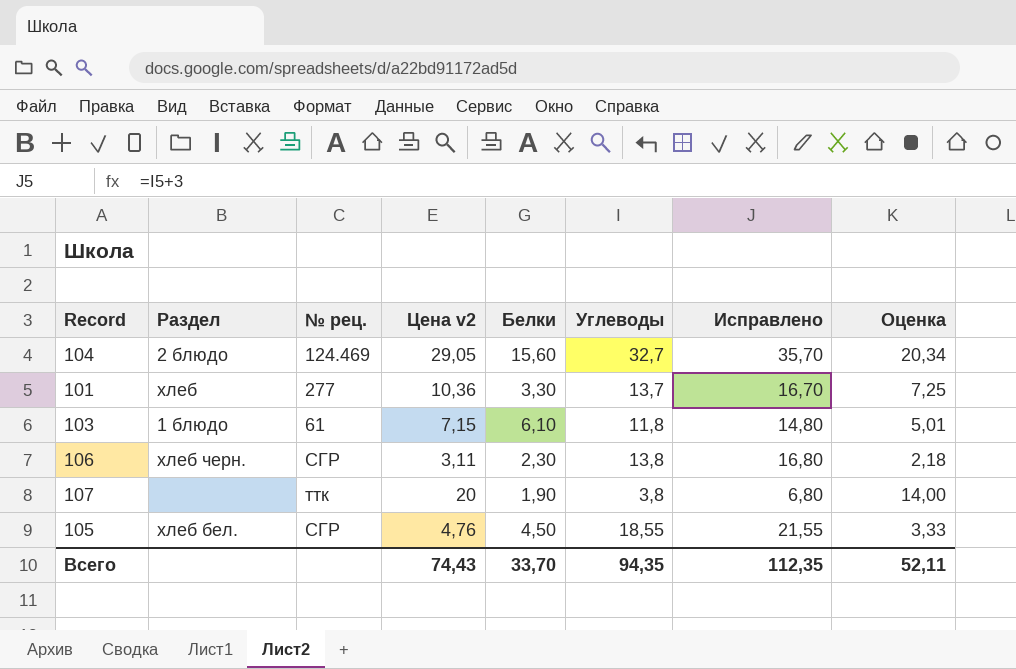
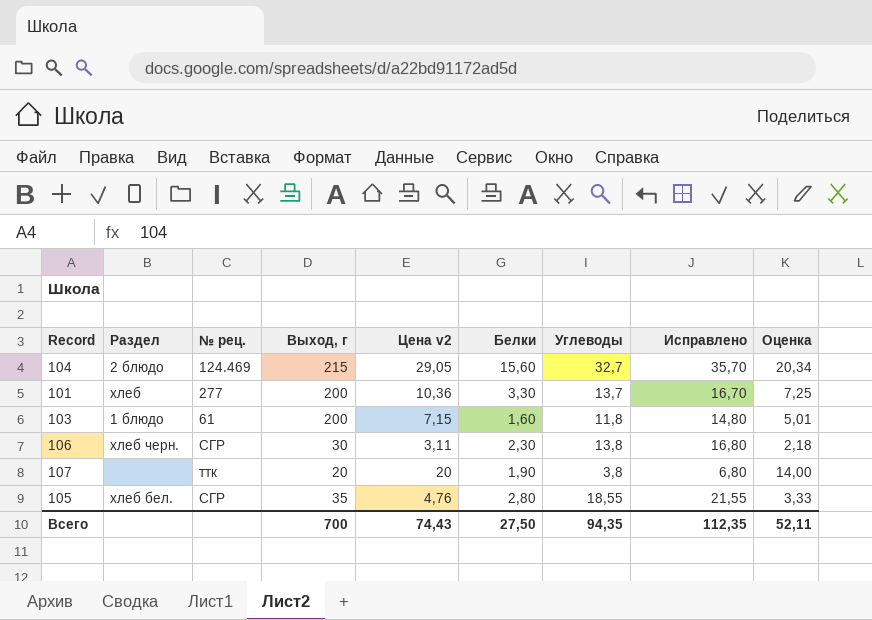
column Выход, г | position: none -> 4
103 | Белки: 6,10 -> 1,60
105 | Белки: 4,50 -> 2,80
Всего | Белки: 33,70 -> 27,50

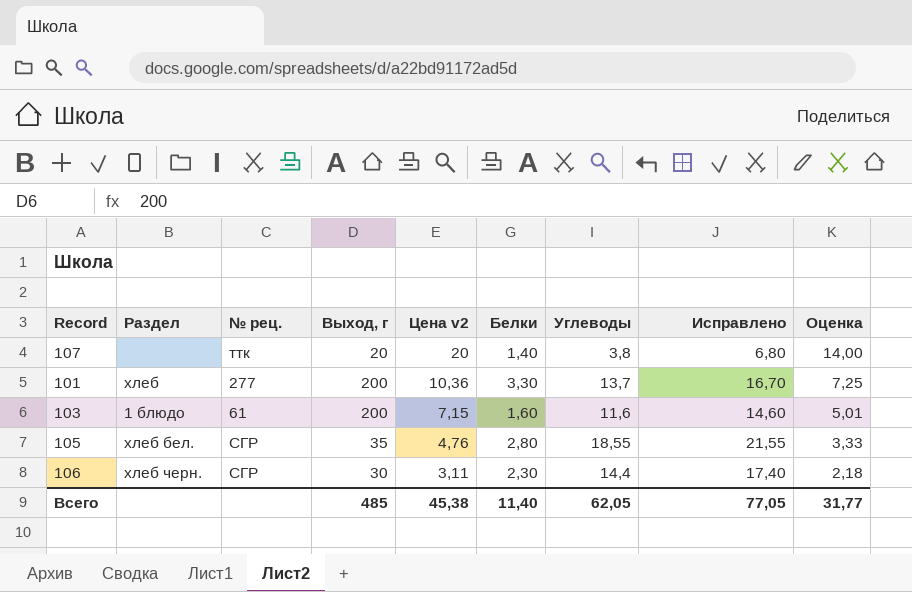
row order: none -> Цена v2 descending
row 104: 2 блюдо | 124.469 | 215 | 29,05 | 15,60 | 32,7 | 35,70 | 20,34 -> none
107 | Белки: 1,90 -> 1,40
103 | Углеводы: 11,8 -> 11,6
103 | Исправлено: 14,80 -> 14,60
106 | Углеводы: 13,8 -> 14,4
106 | Исправлено: 16,80 -> 17,40
Всего | Выход, г: 700 -> 485
Всего | Цена v2: 74,43 -> 45,38
Всего | Белки: 27,50 -> 11,40
Всего | Углеводы: 94,35 -> 62,05
Всего | Исправлено: 112,35 -> 77,05
Всего | Оценка: 52,11 -> 31,77

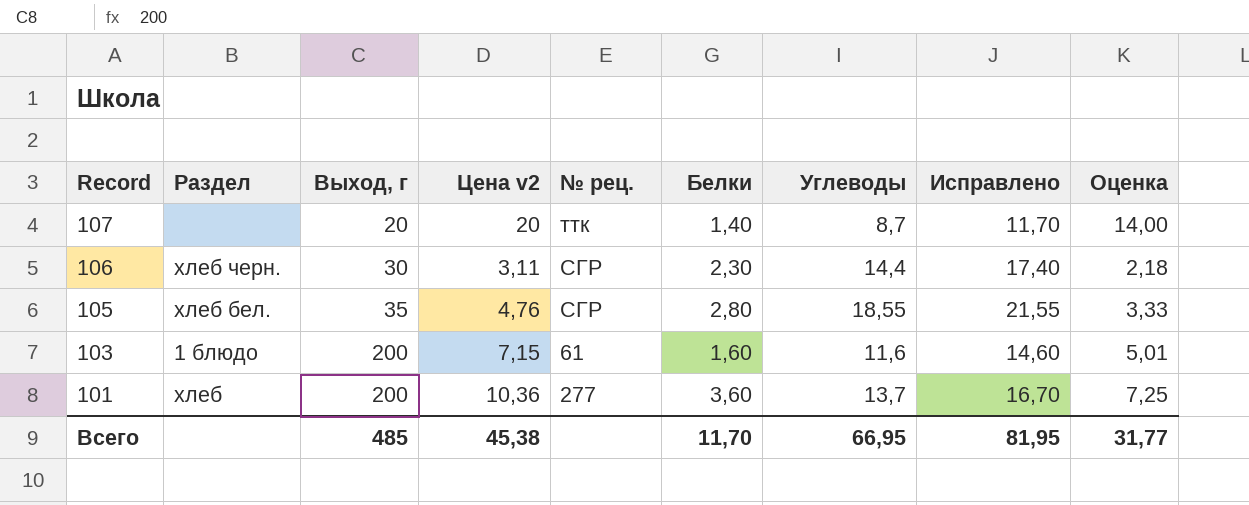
row order: Цена v2 descending -> Record descending
column № рец. | position: 3 -> 5
107 | Углеводы: 3,8 -> 8,7
107 | Исправлено: 6,80 -> 11,70
101 | Белки: 3,30 -> 3,60
Всего | Белки: 11,40 -> 11,70
Всего | Углеводы: 62,05 -> 66,95
Всего | Исправлено: 77,05 -> 81,95

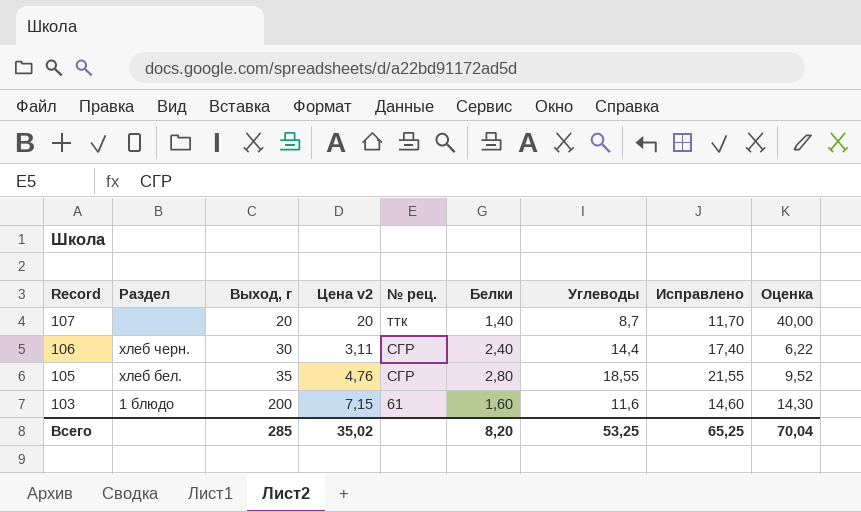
column Оценка | formula: [Цена v2] * 0,7 -> [Цена v2] * 2
row 101: хлеб | 200 | 10,36 | 277 | 3,60 | 13,7 | 16,70 | 7,25 -> none
106 | Белки: 2,30 -> 2,40
Всего | Выход, г: 485 -> 285
Всего | Цена v2: 45,38 -> 35,02
Всего | Белки: 11,70 -> 8,20
Всего | Углеводы: 66,95 -> 53,25
Всего | Исправлено: 81,95 -> 65,25
Всего | Оценка: 31,77 -> 70,04

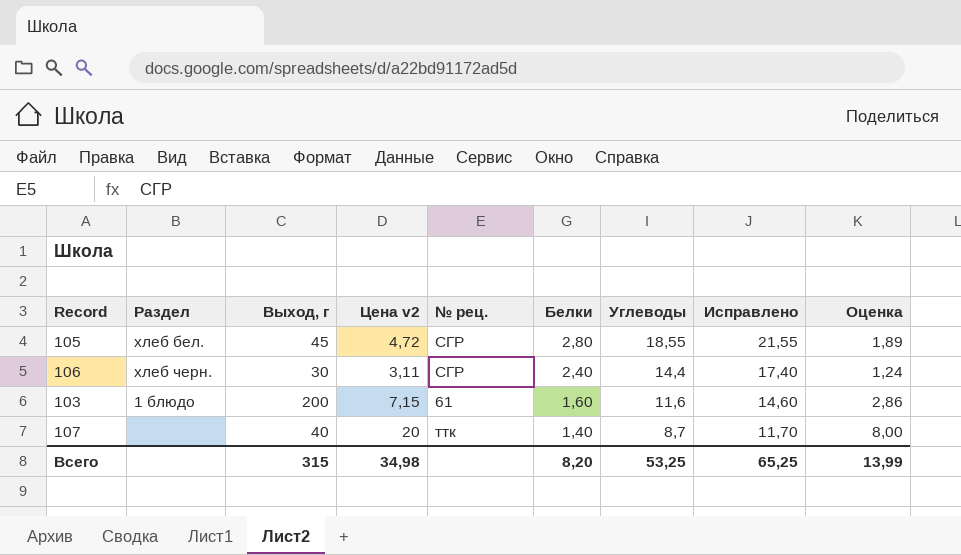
row order: Record descending -> Белки descending
column Оценка | formula: [Цена v2] * 2 -> [Цена v2] * 0,4
105 | Выход, г: 35 -> 45
105 | Цена v2: 4,76 -> 4,72
107 | Выход, г: 20 -> 40
Всего | Выход, г: 285 -> 315
Всего | Цена v2: 35,02 -> 34,98
Всего | Оценка: 70,04 -> 13,99

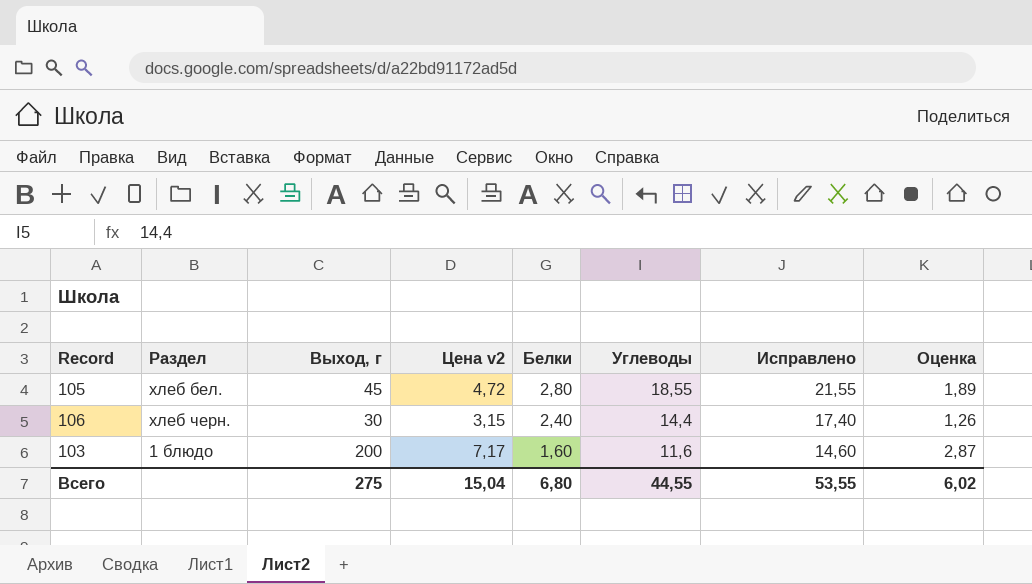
column № рец. | position: 5 -> none
row 107: none | 40 | 20 | ттк | 1,40 | 8,7 | 11,70 | 8,00 -> none
106 | Цена v2: 3,11 -> 3,15
106 | Оценка: 1,24 -> 1,26
103 | Цена v2: 7,15 -> 7,17
103 | Оценка: 2,86 -> 2,87
Всего | Выход, г: 315 -> 275
Всего | Цена v2: 34,98 -> 15,04
Всего | Белки: 8,20 -> 6,80
Всего | Углеводы: 53,25 -> 44,55
Всего | Исправлено: 65,25 -> 53,55
Всего | Оценка: 13,99 -> 6,02

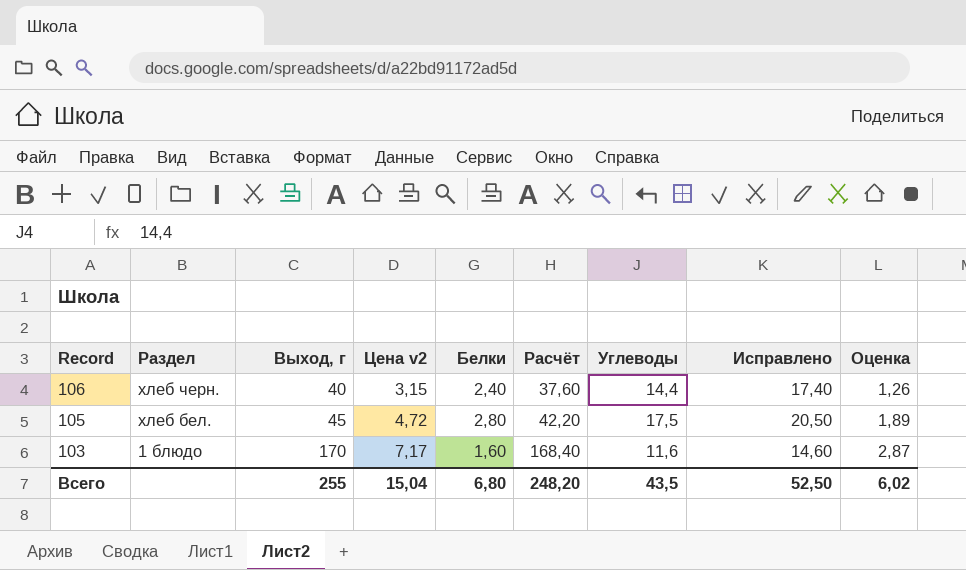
row order: Белки descending -> Record descending
column Расчёт | formula: none -> [Выход, г] - [Белки]
106 | Выход, г: 30 -> 40
105 | Углеводы: 18,55 -> 17,5
105 | Исправлено: 21,55 -> 20,50
103 | Выход, г: 200 -> 170
Всего | Выход, г: 275 -> 255
Всего | Углеводы: 44,55 -> 43,5
Всего | Исправлено: 53,55 -> 52,50

